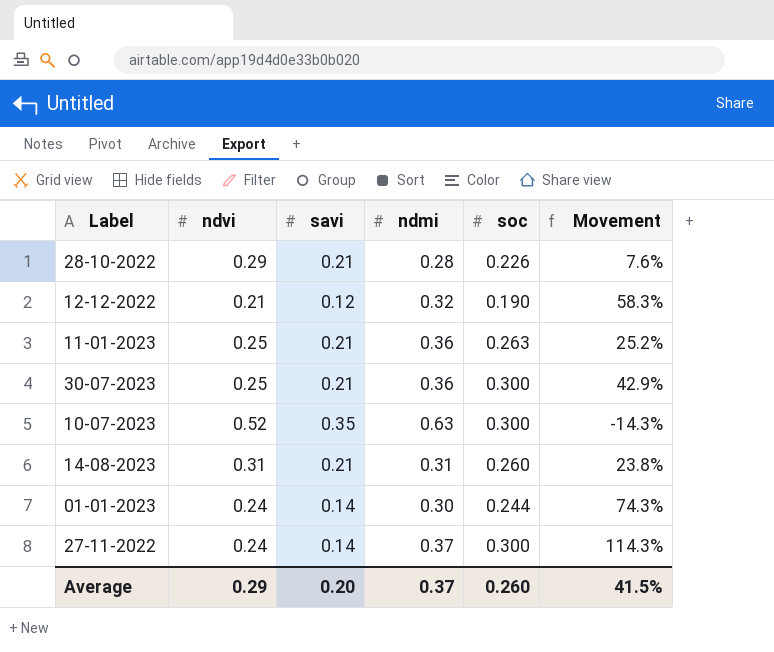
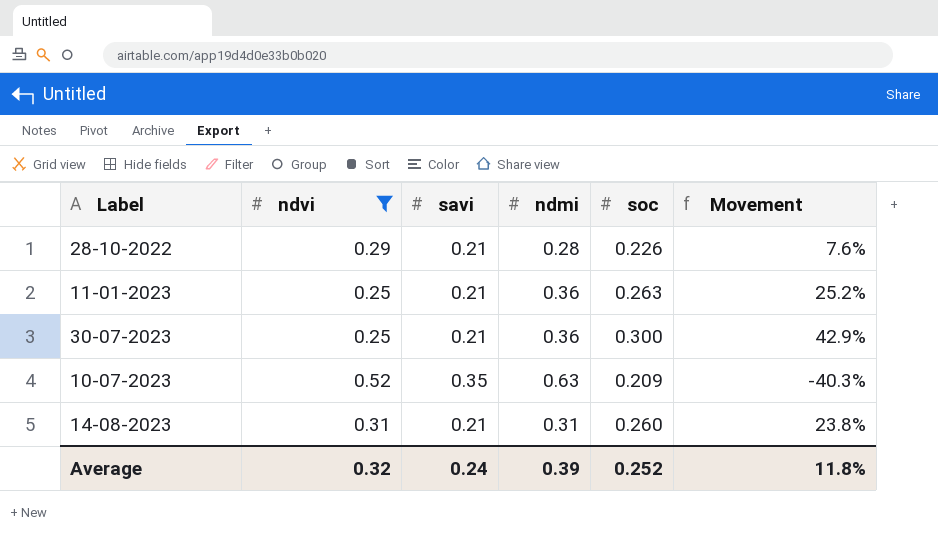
filter: none -> ndvi >= 0.25
10-07-2023 | soc: 0.300 -> 0.209
10-07-2023 | Movement: -14.3% -> -40.3%
Average | ndvi: 0.29 -> 0.32
Average | savi: 0.20 -> 0.24
Average | ndmi: 0.37 -> 0.39
Average | soc: 0.260 -> 0.252
Average | Movement: 41.5% -> 11.8%

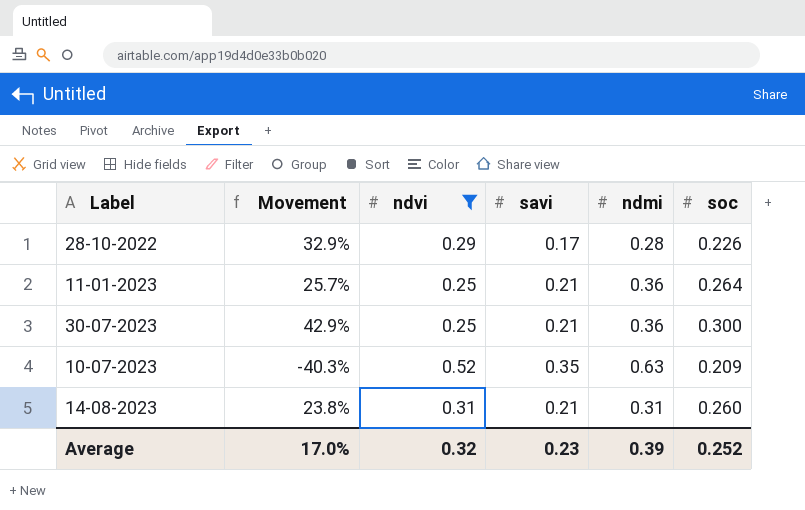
column Movement | position: 6 -> 2
28-10-2022 | Movement: 7.6% -> 32.9%
28-10-2022 | savi: 0.21 -> 0.17
11-01-2023 | Movement: 25.2% -> 25.7%
11-01-2023 | soc: 0.263 -> 0.264
Average | Movement: 11.8% -> 17.0%
Average | savi: 0.24 -> 0.23

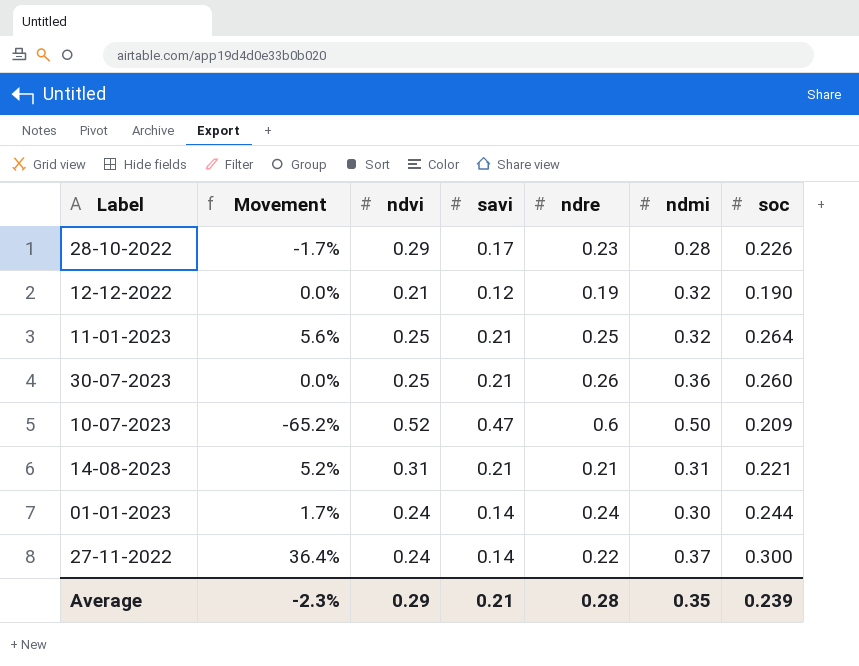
filter: ndvi >= 0.25 -> none
column Movement | formula: ([soc] - [savi]) / [savi] -> ([soc] - [ndre]) / [ndre]
column ndre | position: none -> 5
11-01-2023 | ndmi: 0.36 -> 0.32
30-07-2023 | soc: 0.300 -> 0.260
10-07-2023 | savi: 0.35 -> 0.47
10-07-2023 | ndmi: 0.63 -> 0.50
14-08-2023 | soc: 0.260 -> 0.221
Average | Movement: 17.0% -> -2.3%
Average | ndvi: 0.32 -> 0.29
Average | savi: 0.23 -> 0.21
Average | ndmi: 0.39 -> 0.35
Average | soc: 0.252 -> 0.239

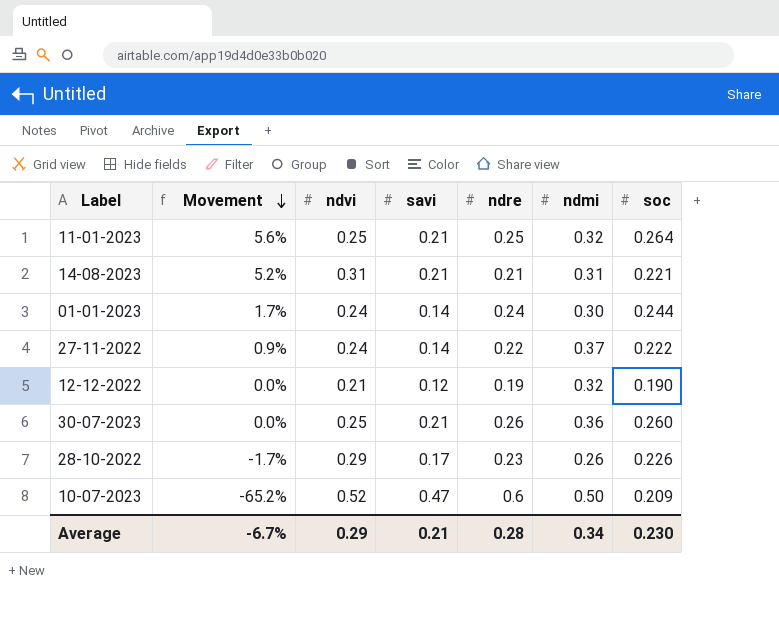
row order: none -> Movement descending
27-11-2022 | Movement: 36.4% -> 0.9%
27-11-2022 | soc: 0.300 -> 0.222
28-10-2022 | ndmi: 0.28 -> 0.26
Average | Movement: -2.3% -> -6.7%
Average | ndmi: 0.35 -> 0.34
Average | soc: 0.239 -> 0.230

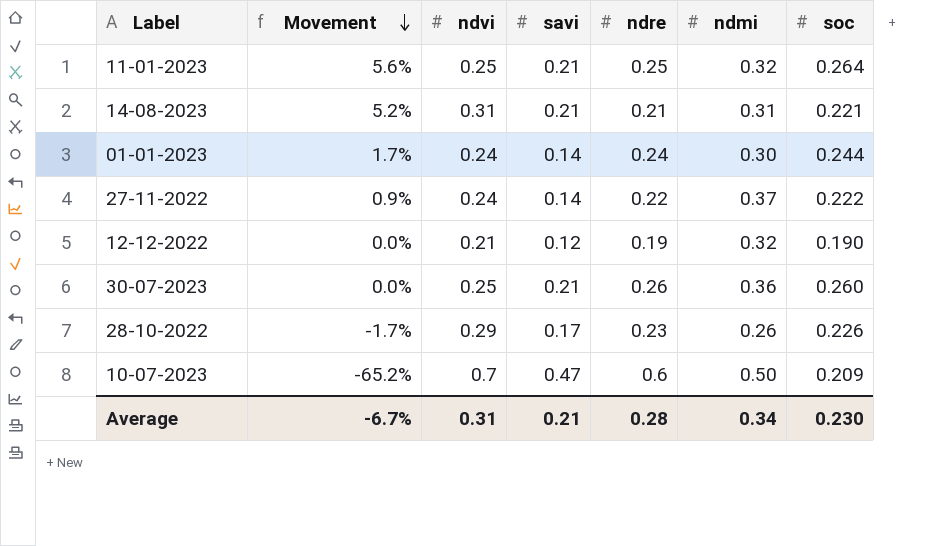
10-07-2023 | ndvi: 0.52 -> 0.7
Average | ndvi: 0.29 -> 0.31

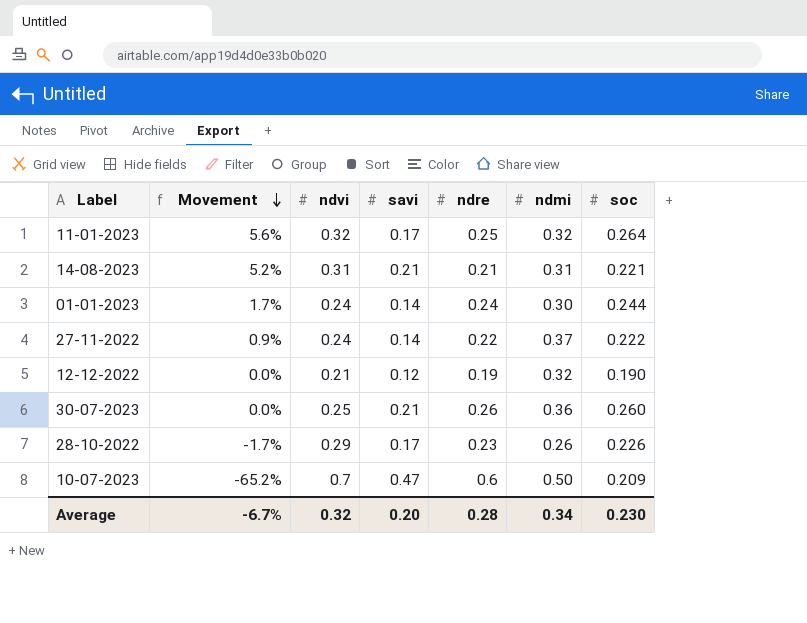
11-01-2023 | ndvi: 0.25 -> 0.32
11-01-2023 | savi: 0.21 -> 0.17
Average | ndvi: 0.31 -> 0.32
Average | savi: 0.21 -> 0.20

